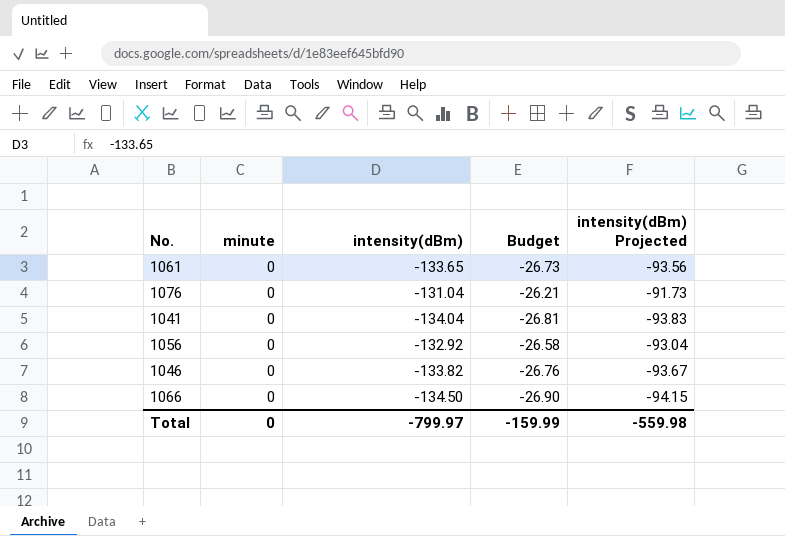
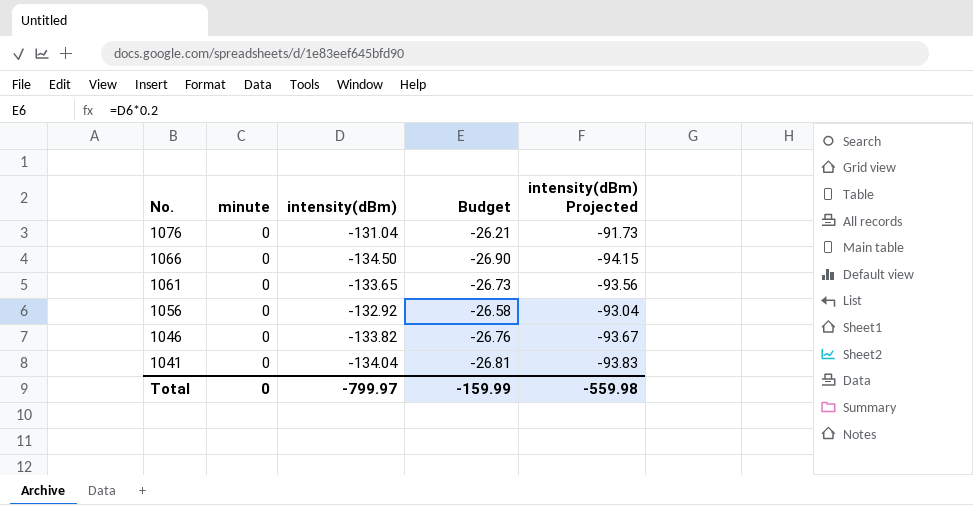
row order: none -> No. descending

